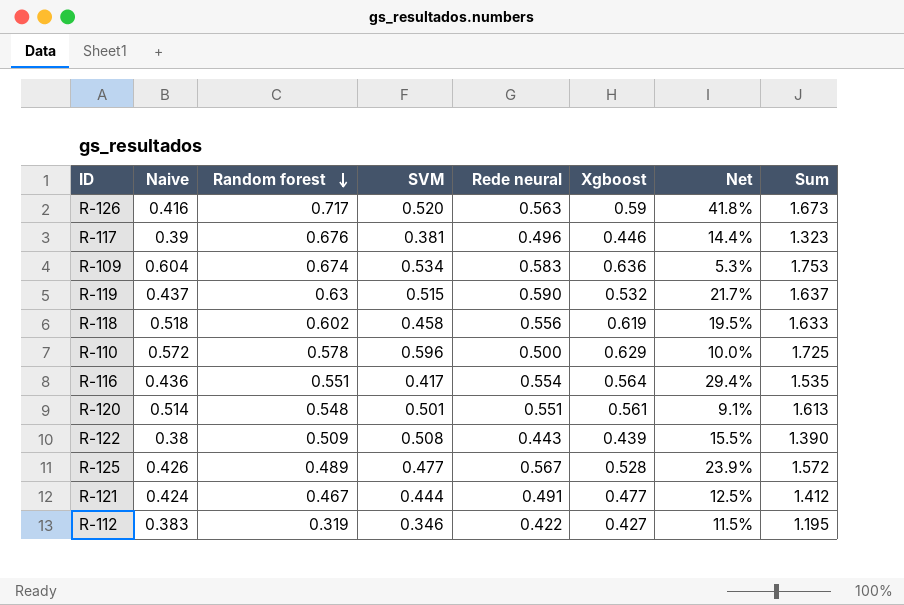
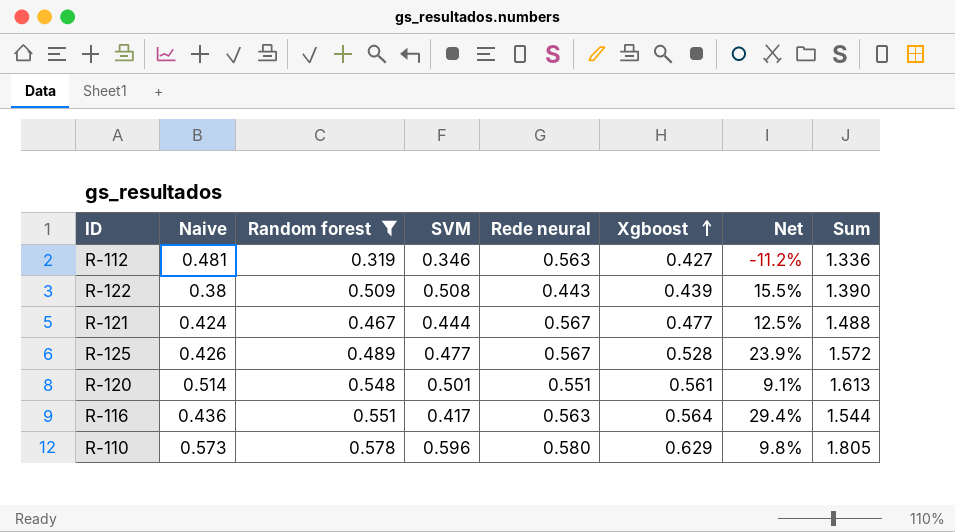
filter: none -> Random forest <= 0.578
row order: Random forest descending -> Xgboost ascending
R-112 | Naive: 0.383 -> 0.481
R-112 | Rede neural: 0.422 -> 0.563
R-112 | Net: 11.5% -> -11.2%
R-112 | Sum: 1.195 -> 1.336
R-121 | Rede neural: 0.491 -> 0.567
R-121 | Sum: 1.412 -> 1.488
R-116 | Rede neural: 0.554 -> 0.563
R-116 | Sum: 1.535 -> 1.544
R-110 | Naive: 0.572 -> 0.573
R-110 | Rede neural: 0.500 -> 0.580
R-110 | Net: 10.0% -> 9.8%
R-110 | Sum: 1.725 -> 1.805

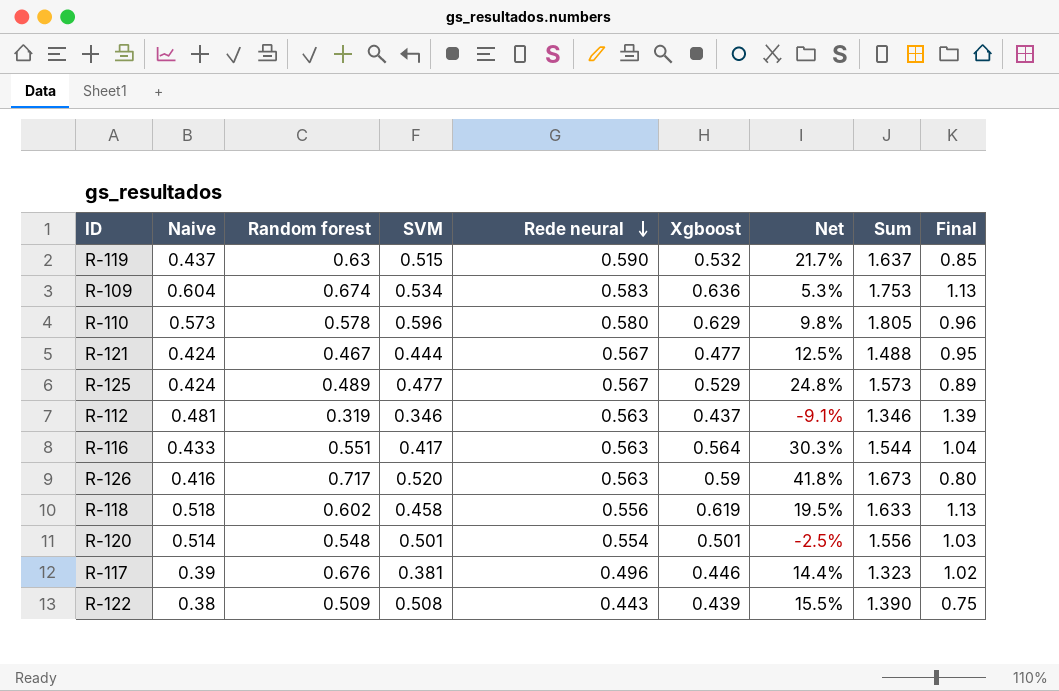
filter: Random forest <= 0.578 -> none
row order: Xgboost ascending -> Rede neural descending
column Final | formula: none -> [Naive] / [SVM]
R-125 | Naive: 0.426 -> 0.424
R-125 | Xgboost: 0.528 -> 0.529
R-125 | Net: 23.9% -> 24.8%
R-125 | Sum: 1.572 -> 1.573
R-112 | Xgboost: 0.427 -> 0.437
R-112 | Net: -11.2% -> -9.1%
R-112 | Sum: 1.336 -> 1.346
R-116 | Naive: 0.436 -> 0.433
R-116 | Net: 29.4% -> 30.3%
R-120 | Rede neural: 0.551 -> 0.554
R-120 | Xgboost: 0.561 -> 0.501
R-120 | Net: 9.1% -> -2.5%
R-120 | Sum: 1.613 -> 1.556

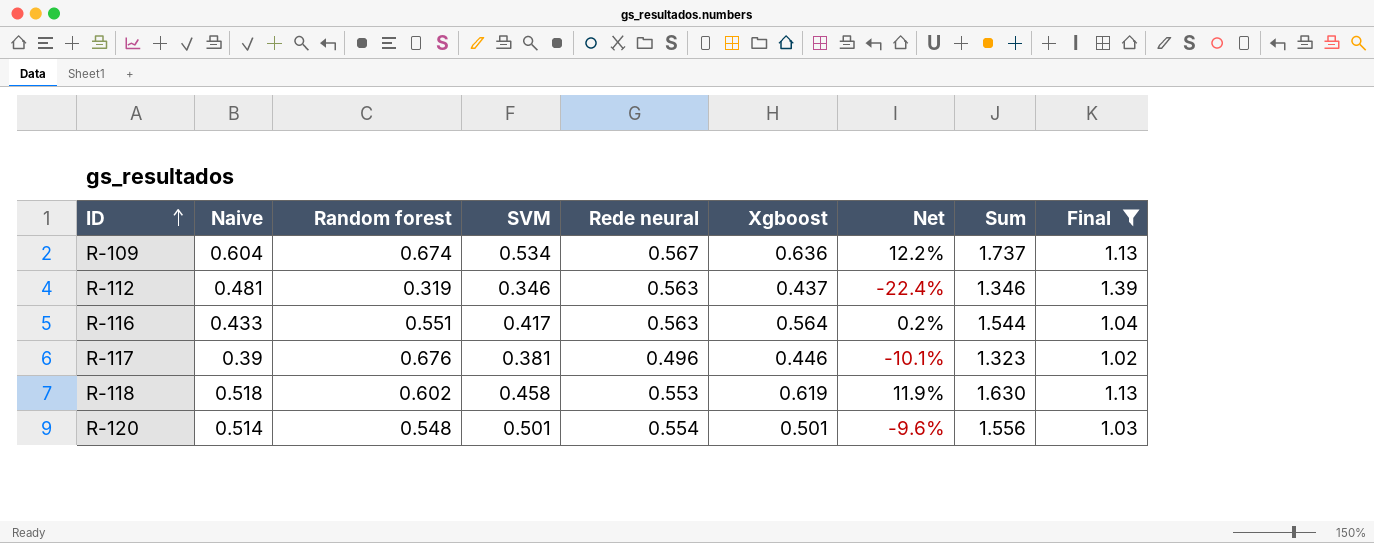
filter: none -> Final >= 1.02
row order: Rede neural descending -> ID ascending
column Net | formula: ([Xgboost] - [Naive]) / [Naive] -> ([Xgboost] - [Rede neural]) / [Rede neural]
R-109 | Rede neural: 0.583 -> 0.567
R-109 | Sum: 1.753 -> 1.737
R-118 | Rede neural: 0.556 -> 0.553
R-118 | Sum: 1.633 -> 1.630

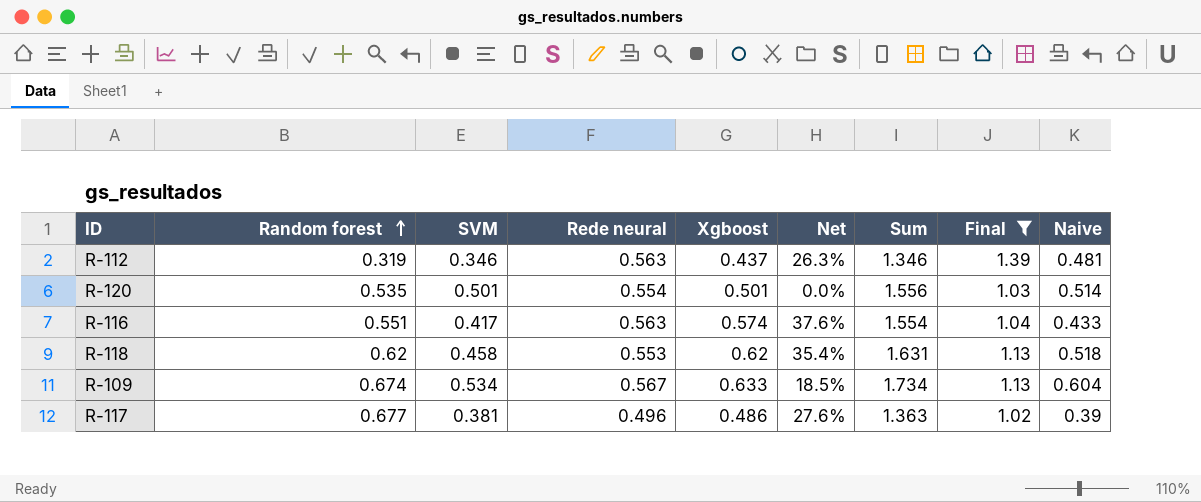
row order: ID ascending -> Random forest ascending
column Net | formula: ([Xgboost] - [Rede neural]) / [Rede neural] -> ([Xgboost] - [SVM]) / [SVM]
column Naive | position: 2 -> 9
R-120 | Random forest: 0.548 -> 0.535
R-116 | Xgboost: 0.564 -> 0.574
R-116 | Sum: 1.544 -> 1.554
R-118 | Random forest: 0.602 -> 0.62
R-118 | Xgboost: 0.619 -> 0.62
R-118 | Sum: 1.630 -> 1.631
R-109 | Xgboost: 0.636 -> 0.633
R-109 | Sum: 1.737 -> 1.734
R-117 | Random forest: 0.676 -> 0.677
R-117 | Xgboost: 0.446 -> 0.486
R-117 | Sum: 1.323 -> 1.363

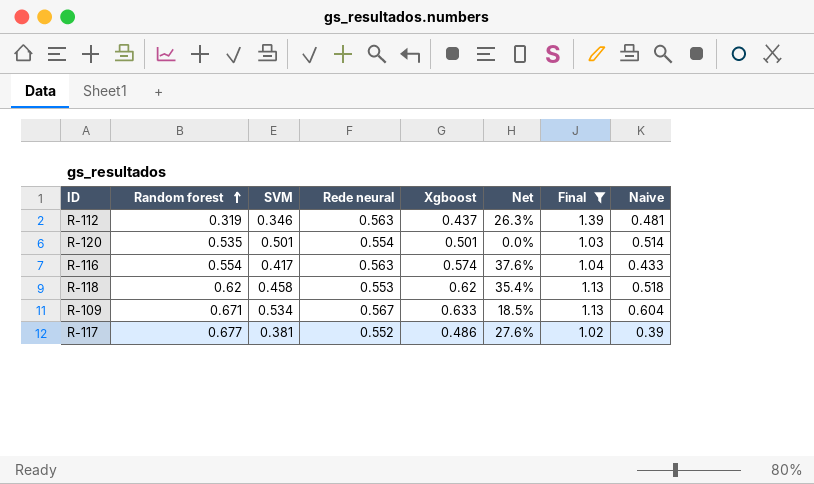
column Sum | formula: [SVM] + [Rede neural] + [Xgboost] -> none
R-116 | Random forest: 0.551 -> 0.554
R-109 | Random forest: 0.674 -> 0.671
R-117 | Rede neural: 0.496 -> 0.552

